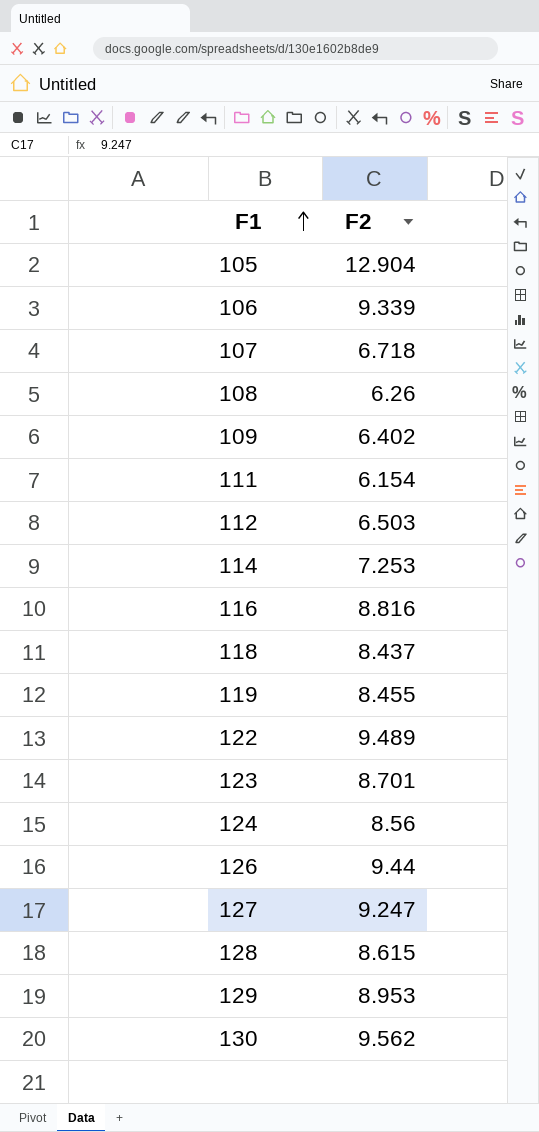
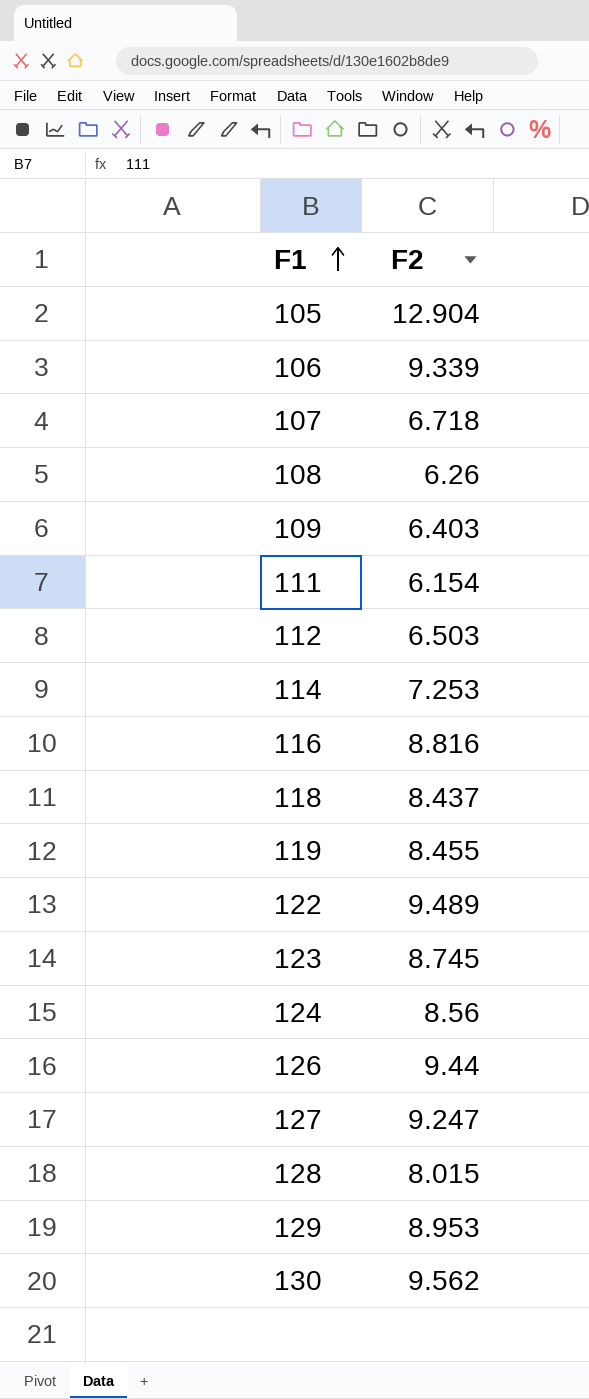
109 | F2: 6.402 -> 6.403
123 | F2: 8.701 -> 8.745
128 | F2: 8.615 -> 8.015

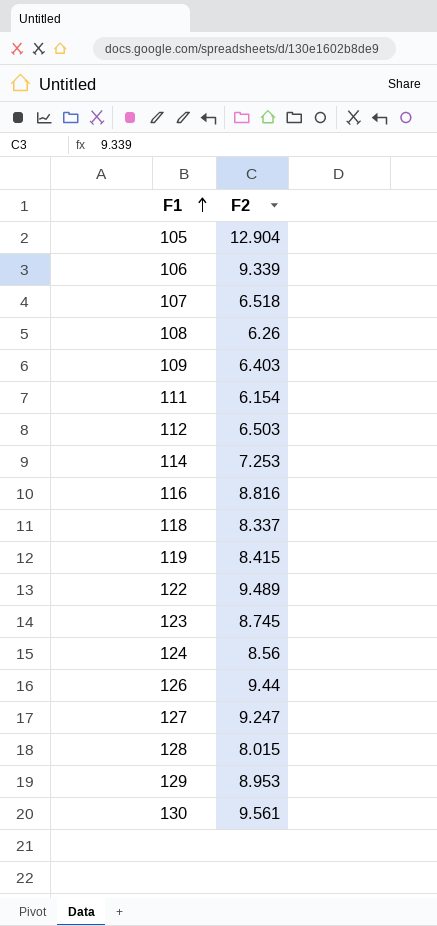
107 | F2: 6.718 -> 6.518
118 | F2: 8.437 -> 8.337
119 | F2: 8.455 -> 8.415
130 | F2: 9.562 -> 9.561

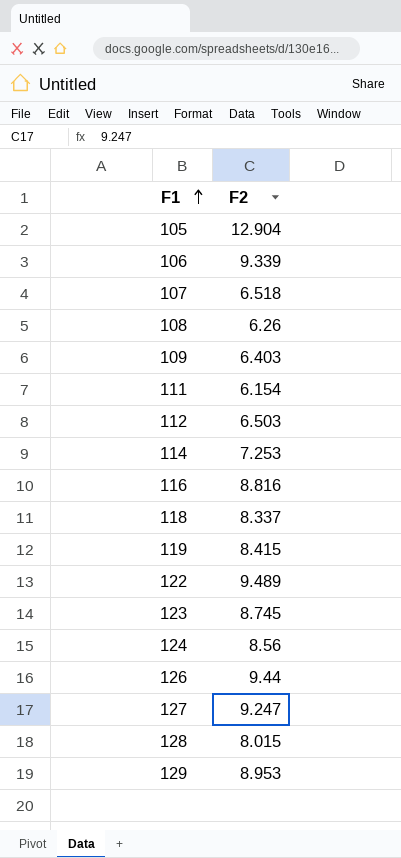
row 130: 9.561 -> none

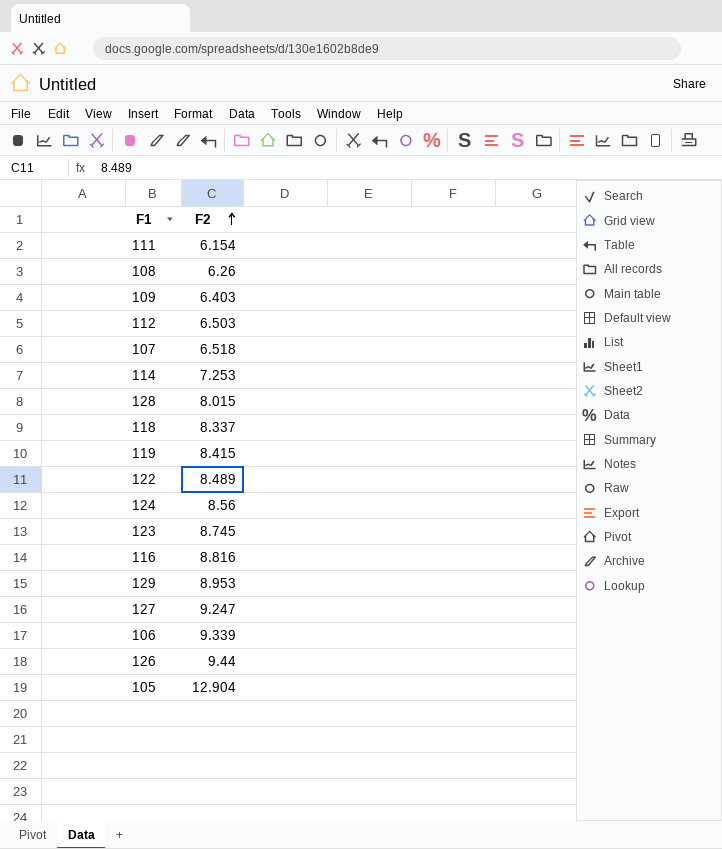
row order: F1 ascending -> F2 ascending
122 | F2: 9.489 -> 8.489

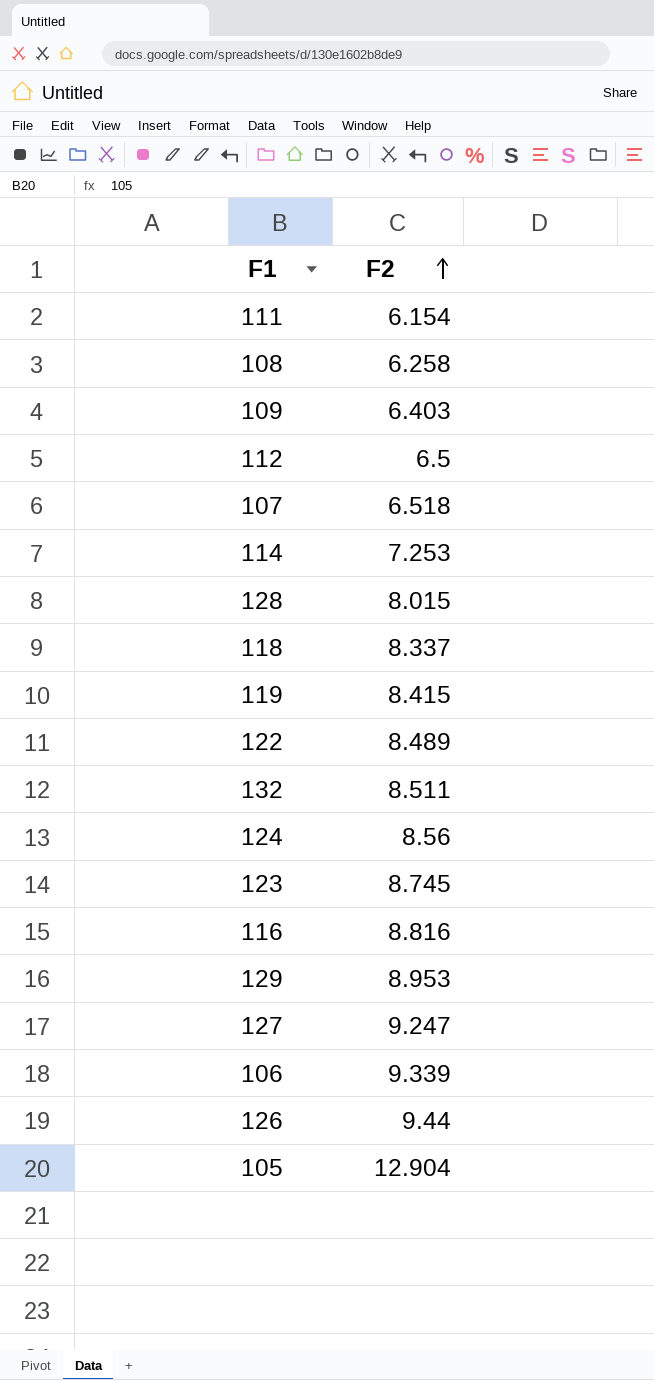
108 | F2: 6.26 -> 6.258
112 | F2: 6.503 -> 6.5
row 132: none -> 8.511

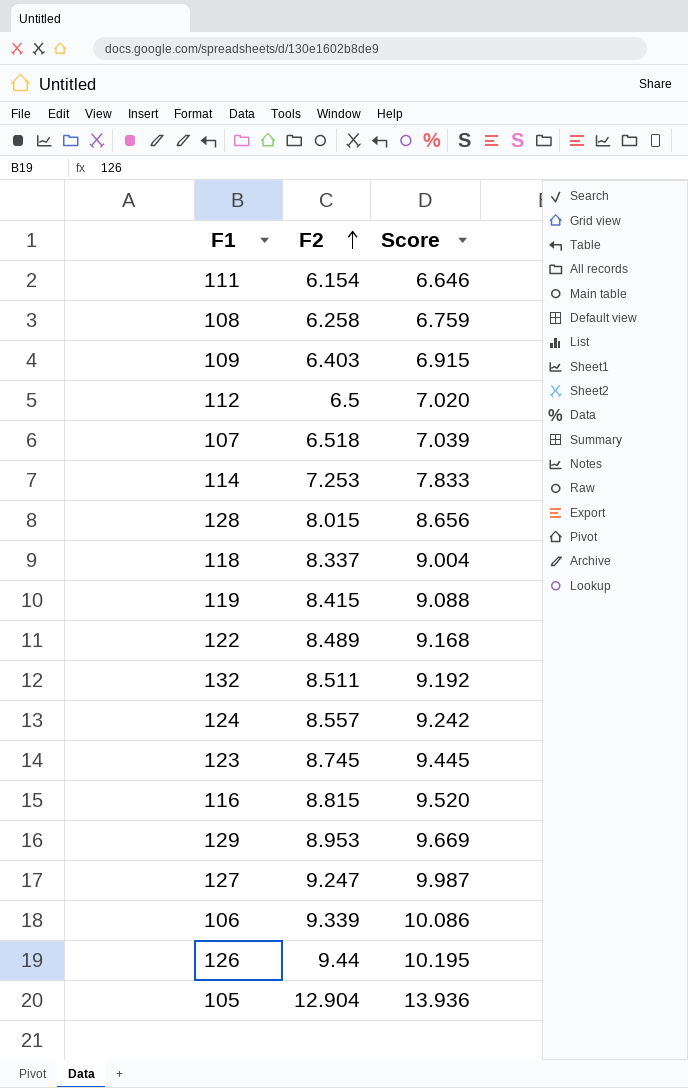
column Score | formula: none -> [F2] * 1.08
124 | F2: 8.56 -> 8.557
116 | F2: 8.816 -> 8.815

